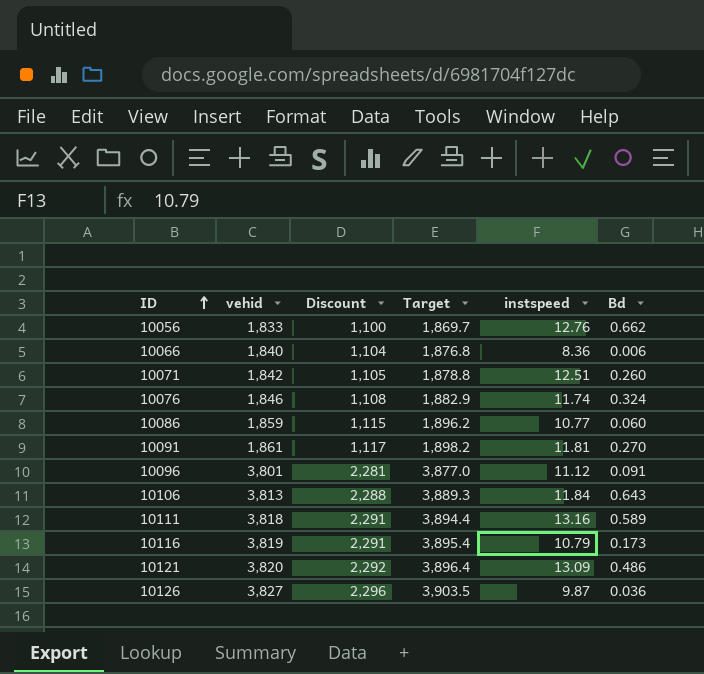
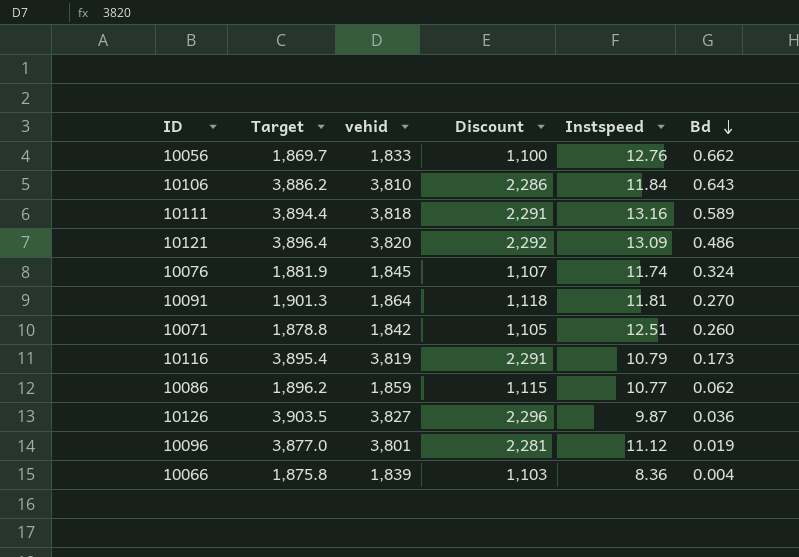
row order: ID ascending -> Bd descending
column Target | position: 4 -> 2
column name: instspeed -> Instspeed
10106 | Target: 3,889.3 -> 3,886.2
10106 | vehid: 3,813 -> 3,810
10106 | Discount: 2,288 -> 2,286
10076 | Target: 1,882.9 -> 1,881.9
10076 | vehid: 1,846 -> 1,845
10076 | Discount: 1,108 -> 1,107
10091 | Target: 1,898.2 -> 1,901.3
10091 | vehid: 1,861 -> 1,864
10091 | Discount: 1,117 -> 1,118
10086 | Bd: 0.060 -> 0.062
10096 | Bd: 0.091 -> 0.019
10066 | Target: 1,876.8 -> 1,875.8
10066 | vehid: 1,840 -> 1,839
10066 | Discount: 1,104 -> 1,103
10066 | Bd: 0.006 -> 0.004

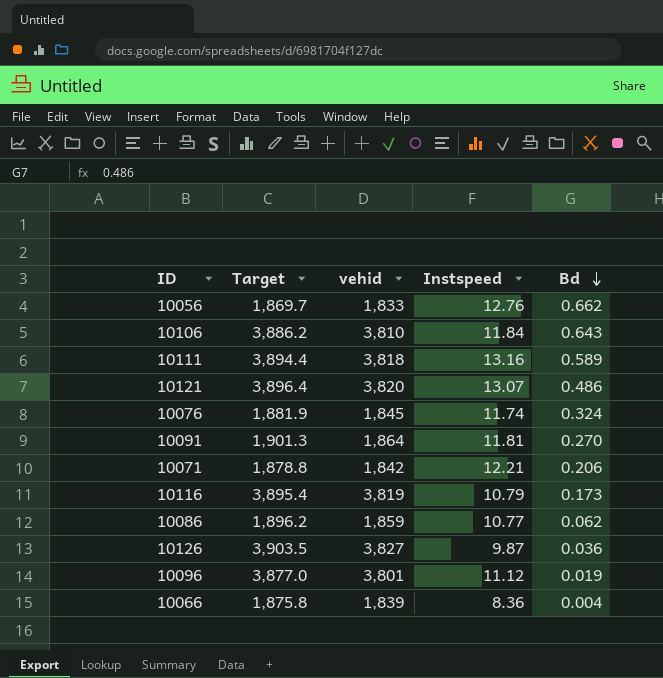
column Discount | formula: [vehid] * 0.6 -> none
10121 | Instspeed: 13.09 -> 13.07
10071 | Instspeed: 12.51 -> 12.21
10071 | Bd: 0.260 -> 0.206

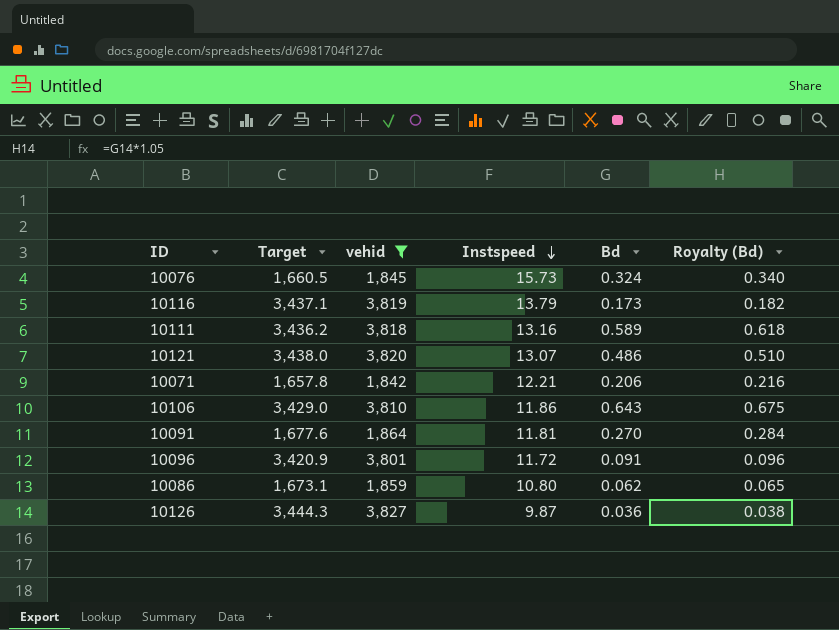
filter: none -> vehid >= 1,842
row order: Bd descending -> Instspeed descending
column Target | formula: [vehid] * 1.02 -> [vehid] * 0.9
column Royalty (Bd) | formula: none -> [Bd] * 1.05
10076 | Instspeed: 11.74 -> 15.73
10116 | Instspeed: 10.79 -> 13.79
10106 | Instspeed: 11.84 -> 11.86
10096 | Instspeed: 11.12 -> 11.72
10096 | Bd: 0.019 -> 0.091
10086 | Instspeed: 10.77 -> 10.80

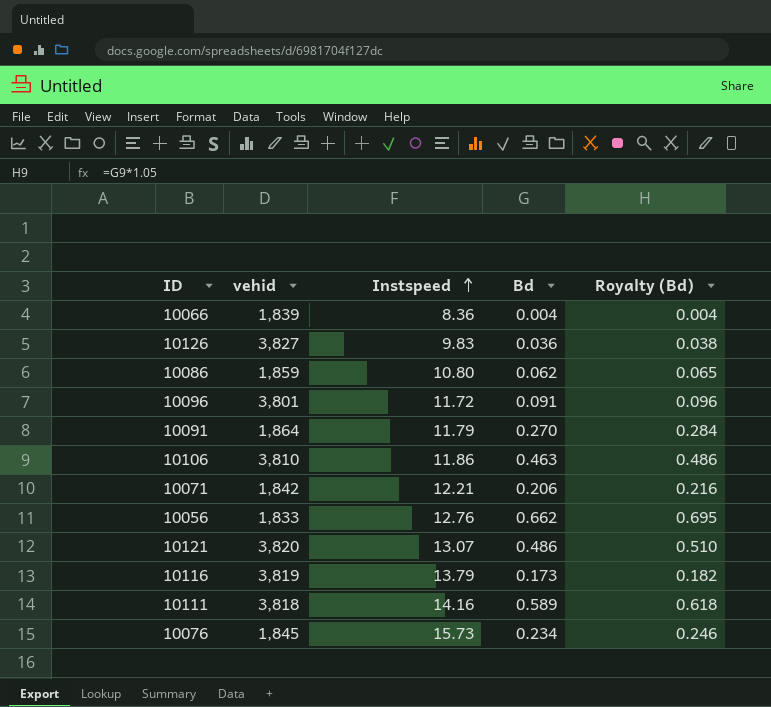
filter: vehid >= 1,842 -> none
row order: Instspeed descending -> Instspeed ascending
column Target | formula: [vehid] * 0.9 -> none
10126 | Instspeed: 9.87 -> 9.83
10091 | Instspeed: 11.81 -> 11.79
10106 | Bd: 0.643 -> 0.463
10106 | Royalty (Bd): 0.675 -> 0.486
10111 | Instspeed: 13.16 -> 14.16
10076 | Bd: 0.324 -> 0.234
10076 | Royalty (Bd): 0.340 -> 0.246

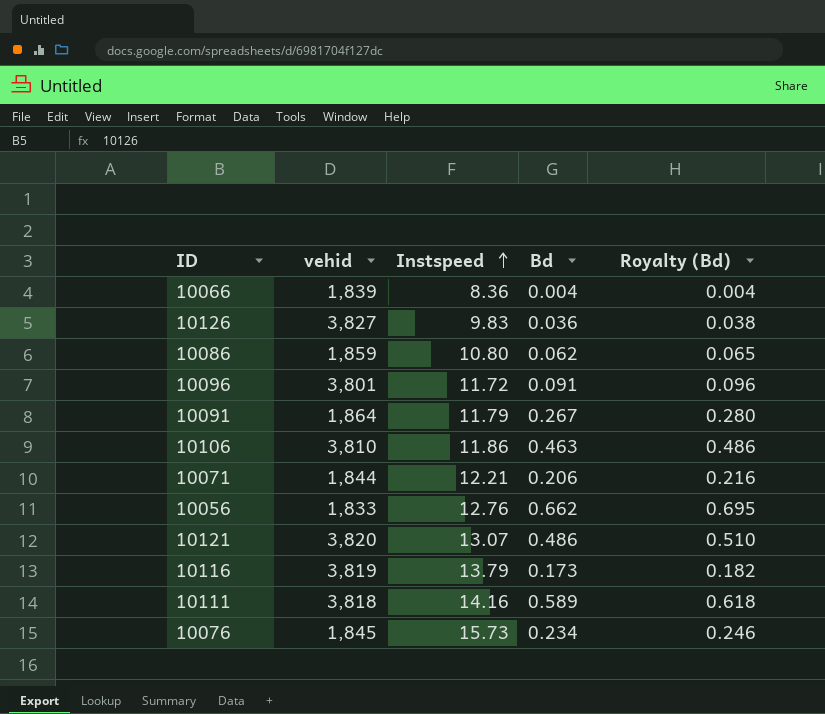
10091 | Bd: 0.270 -> 0.267
10091 | Royalty (Bd): 0.284 -> 0.280
10071 | vehid: 1,842 -> 1,844

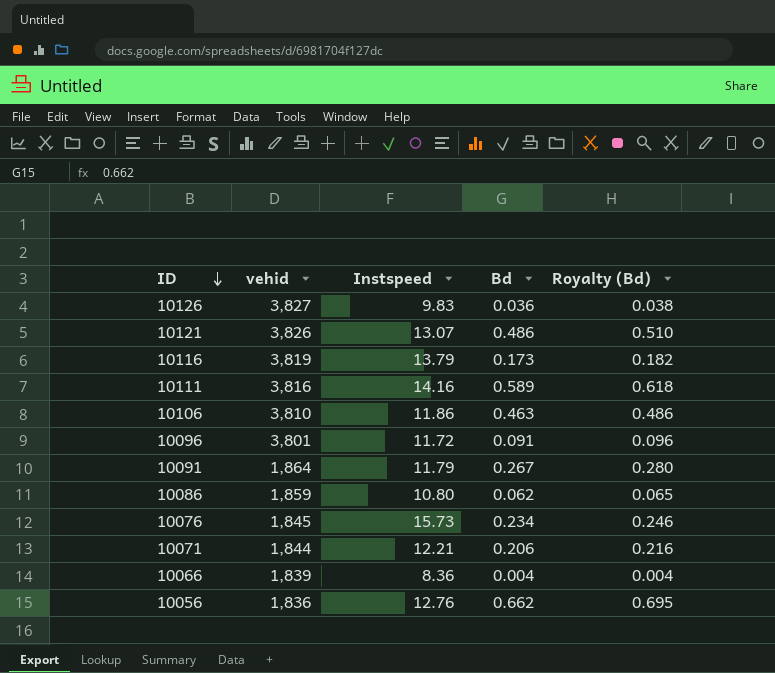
row order: Instspeed ascending -> ID descending
10121 | vehid: 3,820 -> 3,826
10111 | vehid: 3,818 -> 3,816
10056 | vehid: 1,833 -> 1,836

